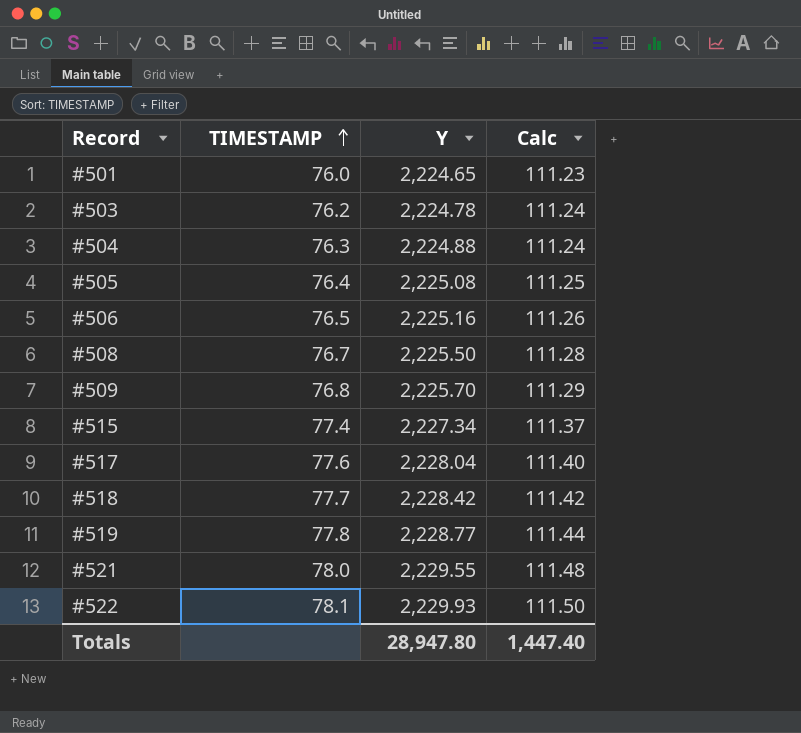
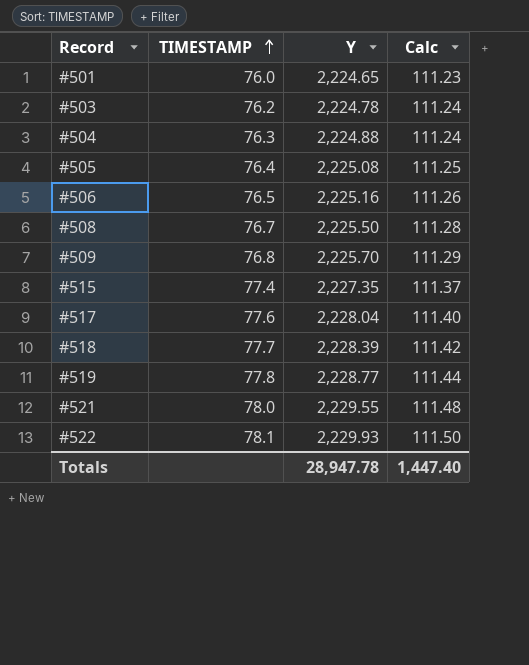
#515 | Y: 2,227.34 -> 2,227.35
#518 | Y: 2,228.42 -> 2,228.39
Totals | Y: 28,947.80 -> 28,947.78

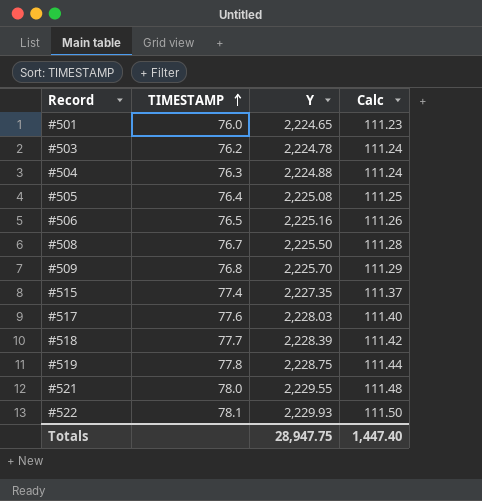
#517 | Y: 2,228.04 -> 2,228.03
#519 | Y: 2,228.77 -> 2,228.75
Totals | Y: 28,947.78 -> 28,947.75

